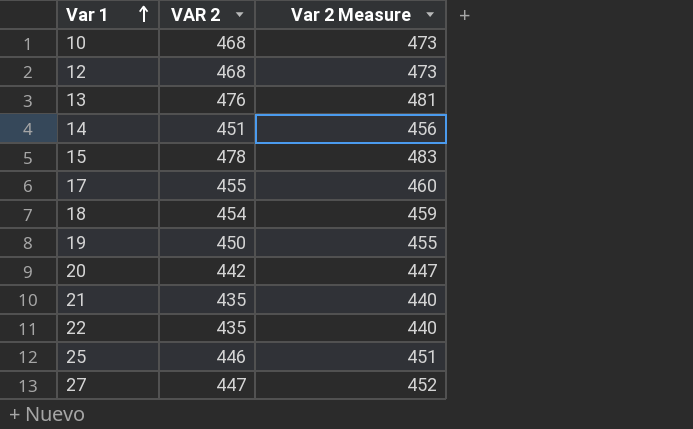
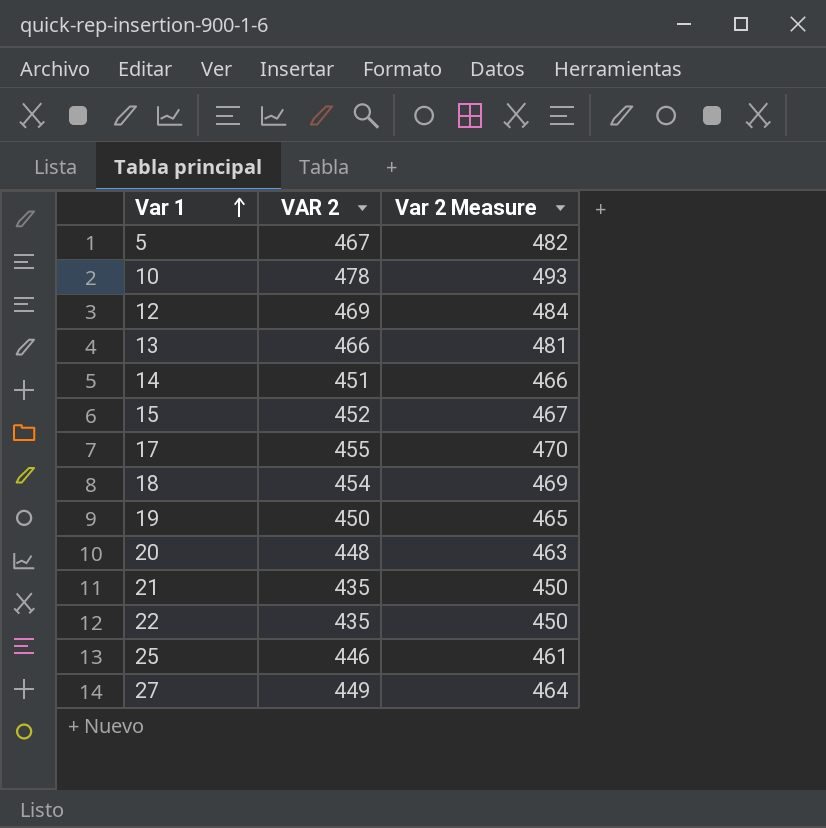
column Var 2 Measure | formula: [VAR 2] + 5 -> [VAR 2] + 15
row 5: none -> 467 | 482
10 | VAR 2: 468 -> 478
12 | VAR 2: 468 -> 469
13 | VAR 2: 476 -> 466
15 | VAR 2: 478 -> 452
20 | VAR 2: 442 -> 448
27 | VAR 2: 447 -> 449

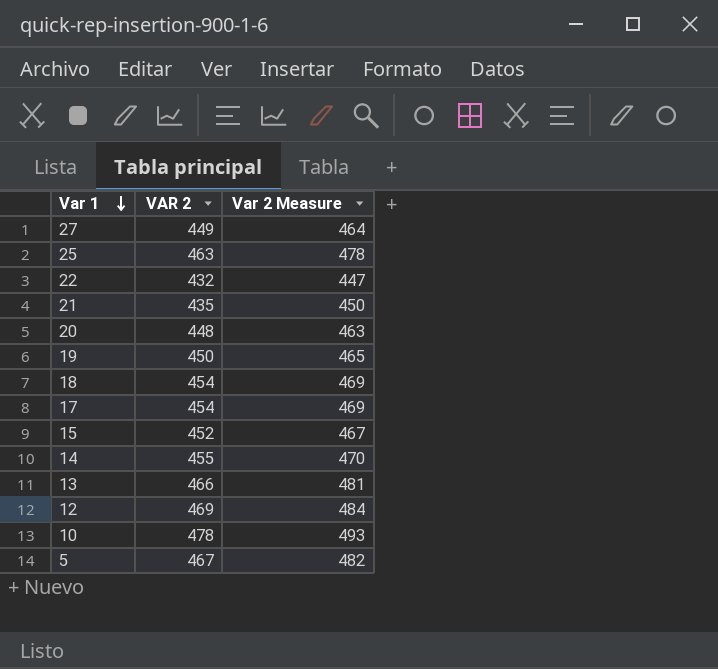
row order: Var 1 ascending -> Var 1 descending
25 | VAR 2: 446 -> 463
25 | Var 2 Measure: 461 -> 478
22 | VAR 2: 435 -> 432
22 | Var 2 Measure: 450 -> 447
17 | VAR 2: 455 -> 454
17 | Var 2 Measure: 470 -> 469
14 | VAR 2: 451 -> 455
14 | Var 2 Measure: 466 -> 470

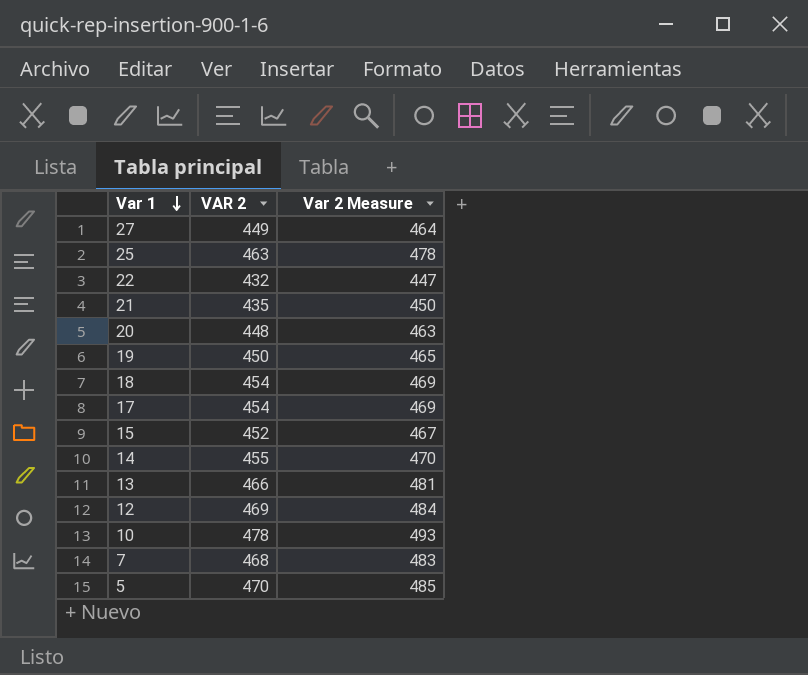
row 7: none -> 468 | 483
5 | VAR 2: 467 -> 470
5 | Var 2 Measure: 482 -> 485

